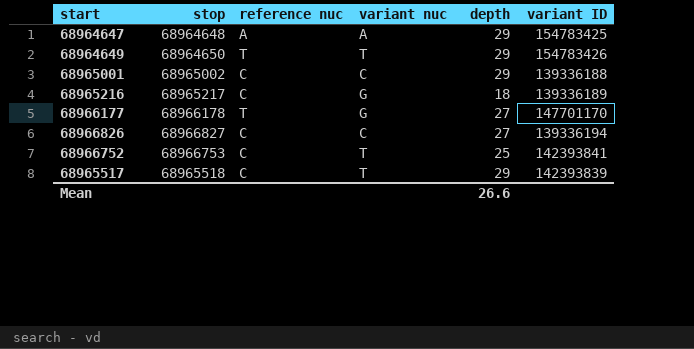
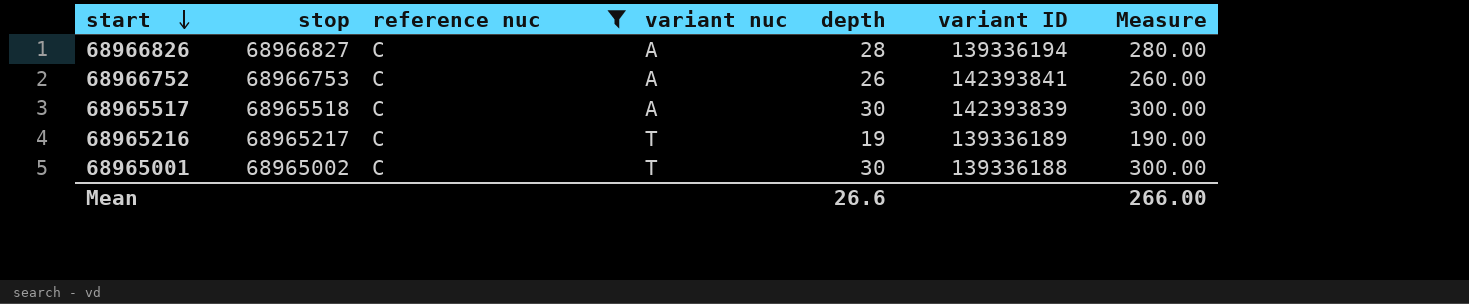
filter: none -> reference nuc = C
row order: none -> start descending
column Measure | formula: none -> [depth] * 10
68966826 | variant nuc: C -> A
68966826 | depth: 27 -> 28
68966752 | variant nuc: T -> A
68966752 | depth: 25 -> 26
68965517 | variant nuc: T -> A
68965517 | depth: 29 -> 30
68965216 | variant nuc: G -> T
68965216 | depth: 18 -> 19
68965001 | variant nuc: C -> T
68965001 | depth: 29 -> 30

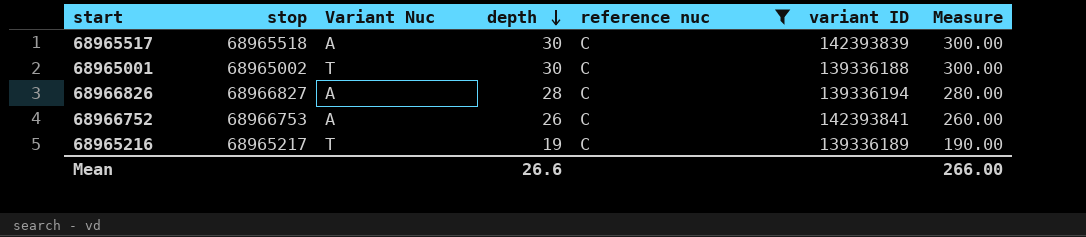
row order: start descending -> depth descending
column name: variant nuc -> Variant Nuc
column reference nuc | position: 3 -> 5

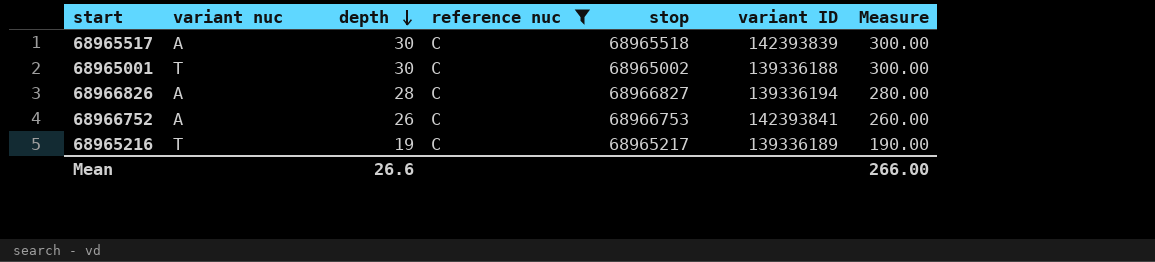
column name: Variant Nuc -> variant nuc
column stop | position: 2 -> 5

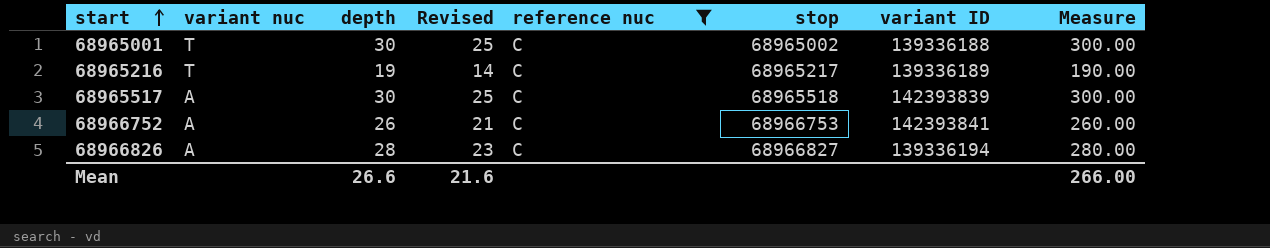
row order: depth descending -> start ascending
column Revised | formula: none -> [depth] - 5

